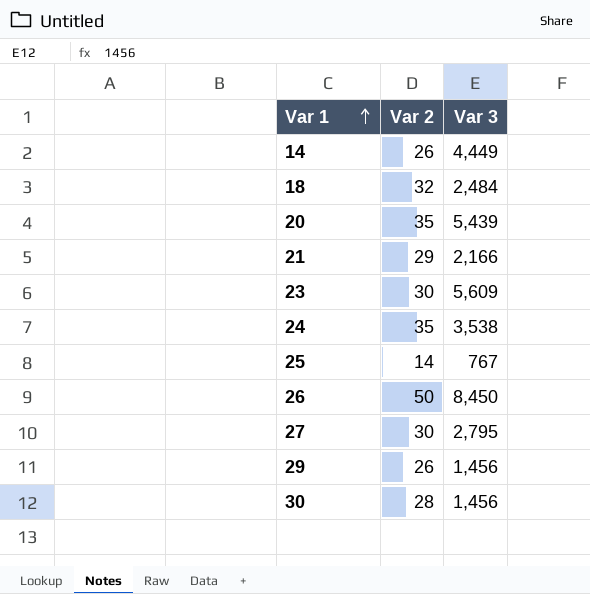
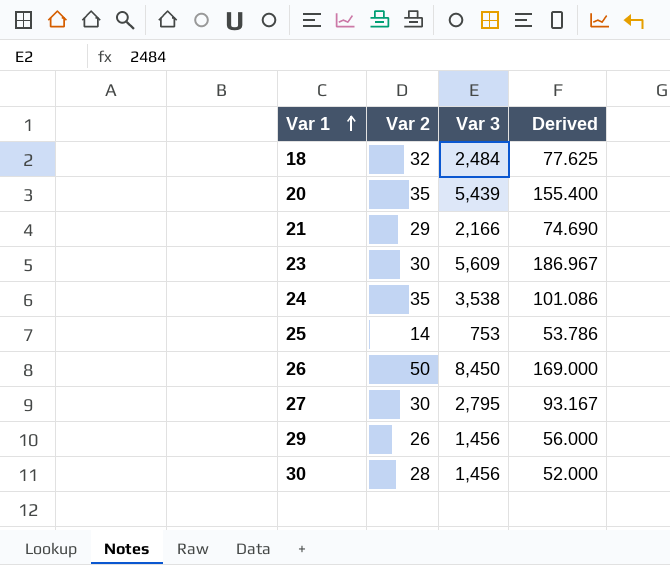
column Derived | formula: none -> [Var 3] / [Var 2]
row 14: 26 | 4,449 -> none
25 | Var 3: 767 -> 753

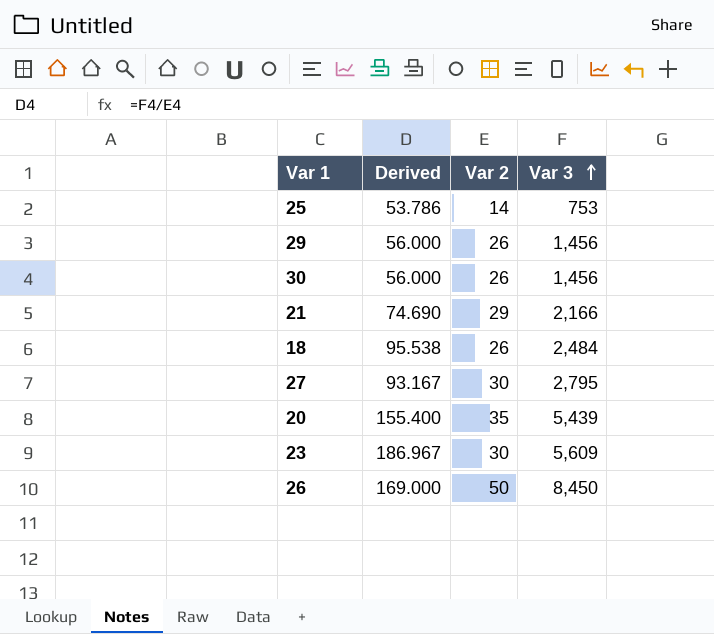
row order: Var 1 ascending -> Var 3 ascending
column Derived | position: 4 -> 2
row 24: 35 | 3,538 | 101.086 -> none
30 | Derived: 52.000 -> 56.000
30 | Var 2: 28 -> 26
18 | Derived: 77.625 -> 95.538
18 | Var 2: 32 -> 26

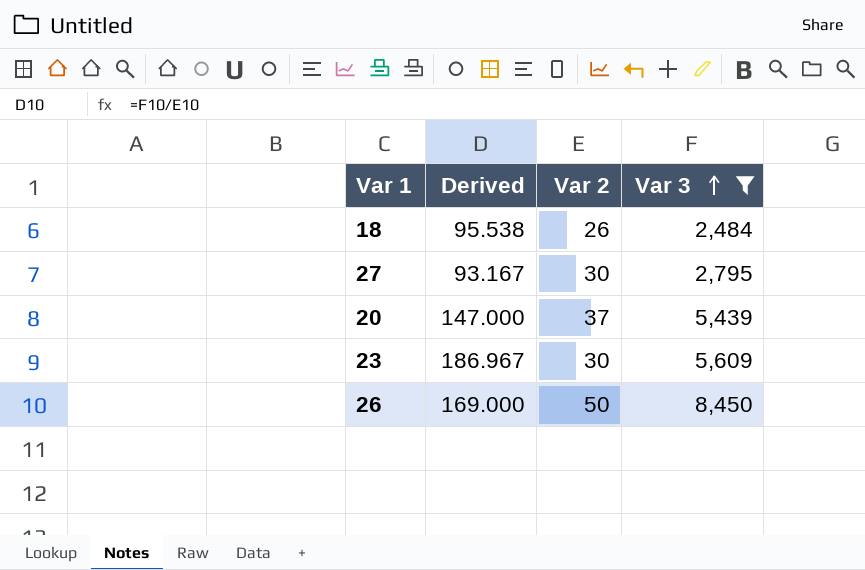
filter: none -> Var 3 >= 2,484
20 | Derived: 155.400 -> 147.000
20 | Var 2: 35 -> 37

